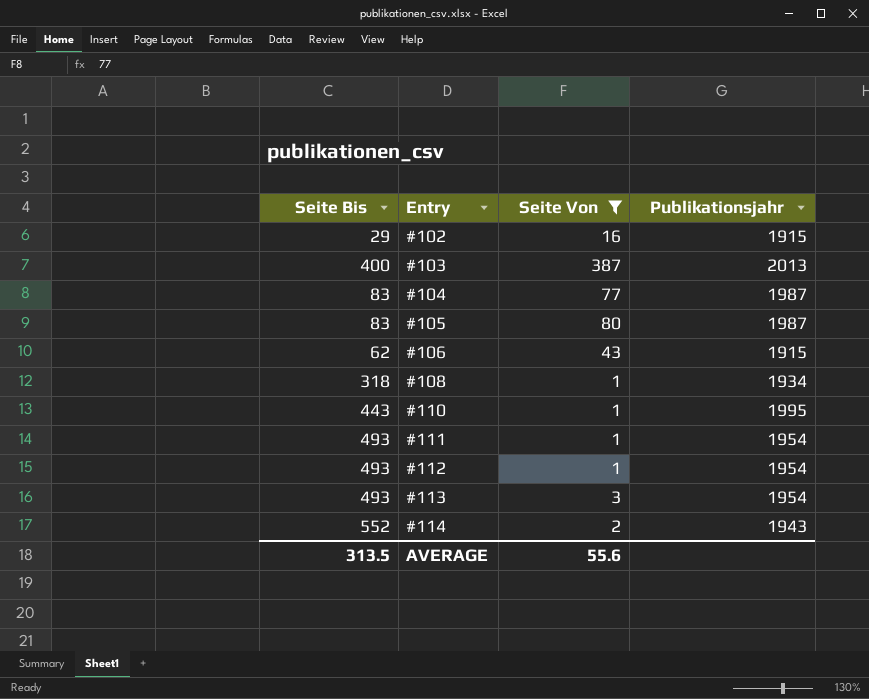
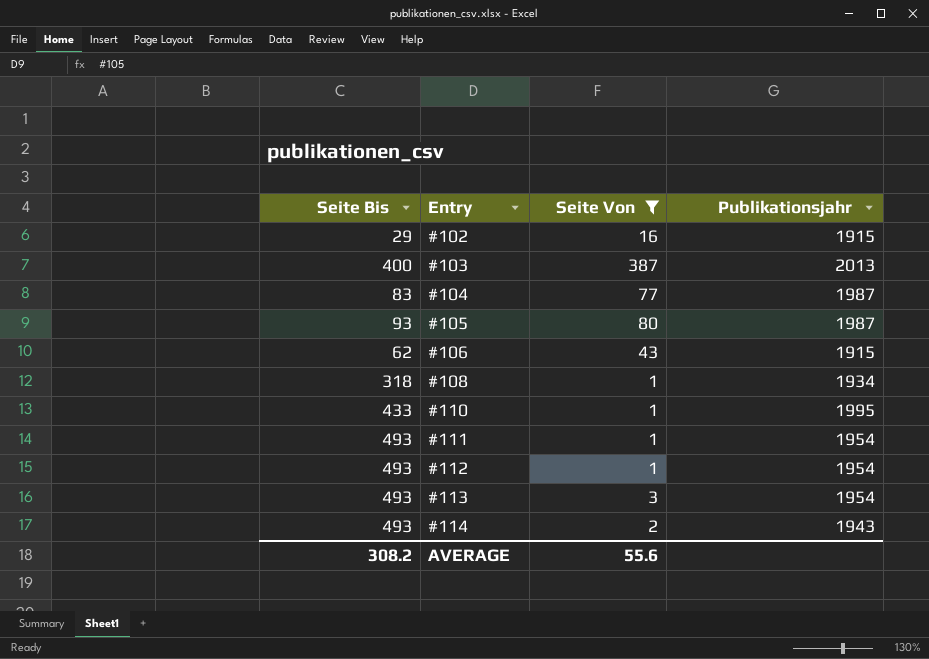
#105 | Seite Bis: 83 -> 93
#110 | Seite Bis: 443 -> 433
#114 | Seite Bis: 552 -> 493
AVERAGE | Seite Bis: 313.5 -> 308.2

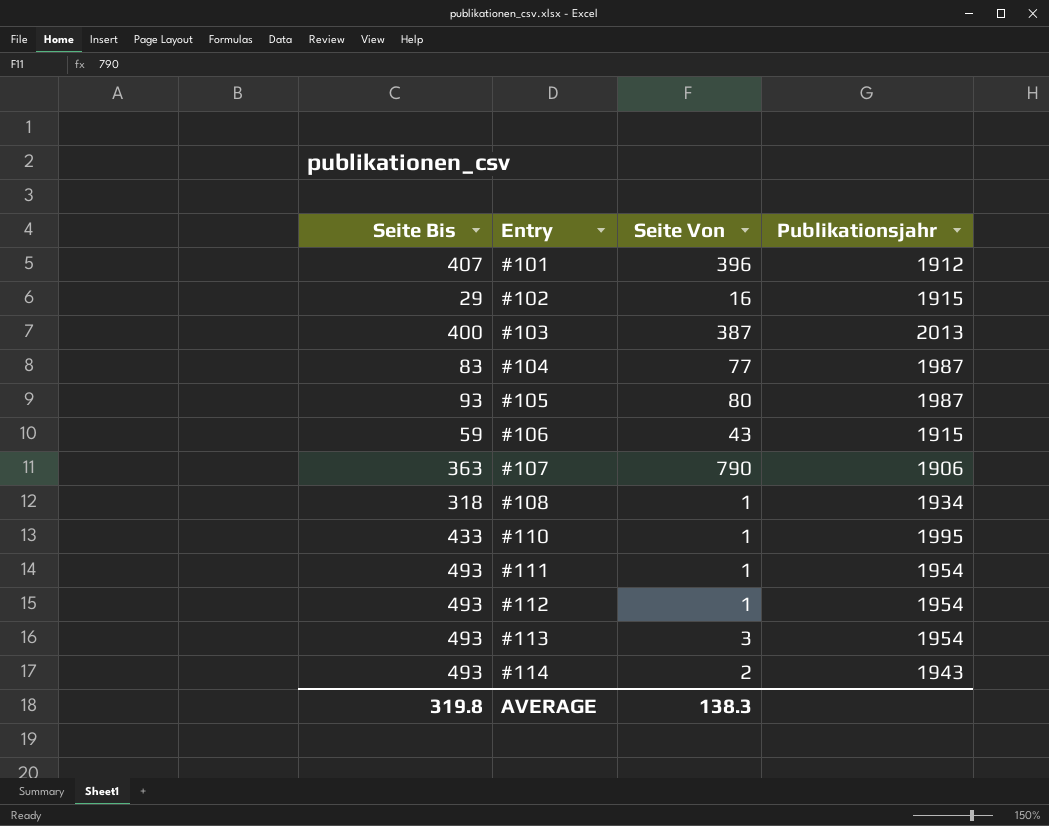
filter: Seite Von <= 387 -> none
#106 | Seite Bis: 62 -> 59
AVERAGE | Seite Bis: 308.2 -> 319.8
AVERAGE | Seite Von: 55.6 -> 138.3

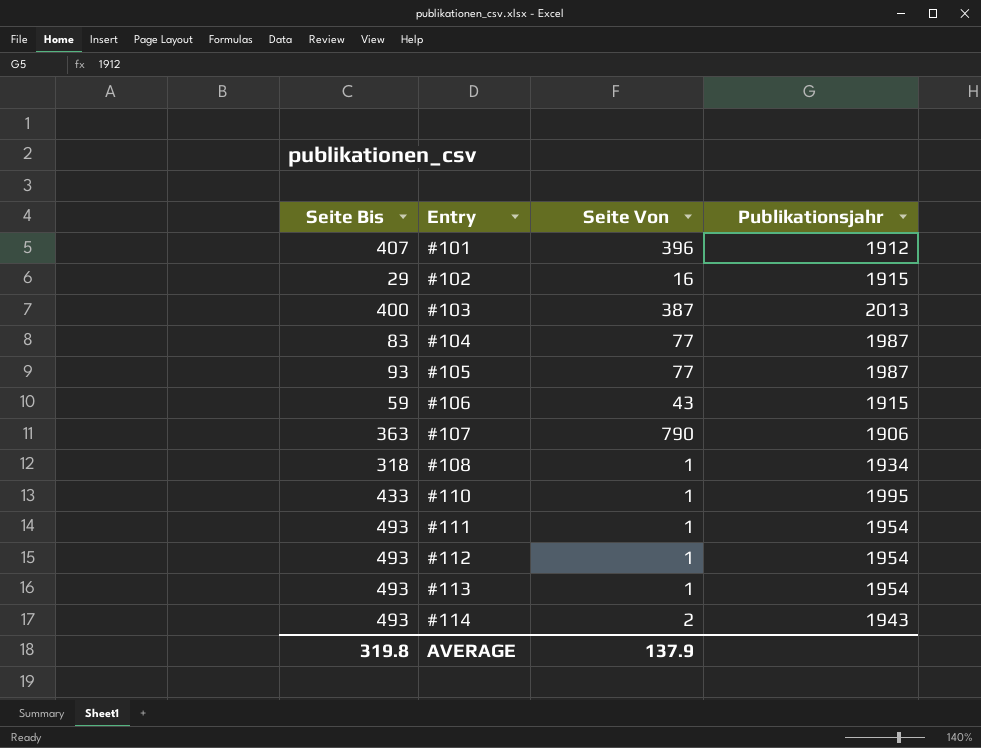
#105 | Seite Von: 80 -> 77
#113 | Seite Von: 3 -> 1
AVERAGE | Seite Von: 138.3 -> 137.9

